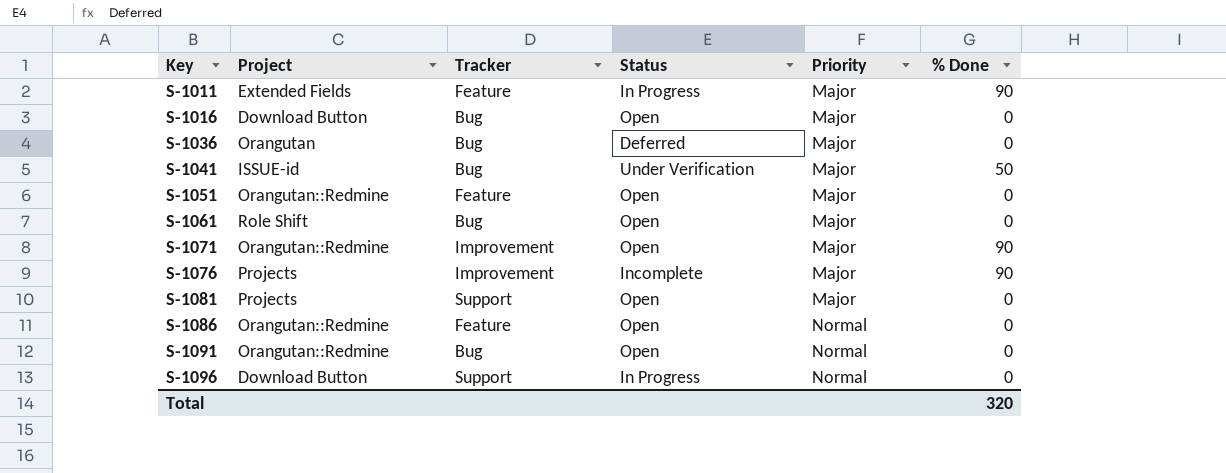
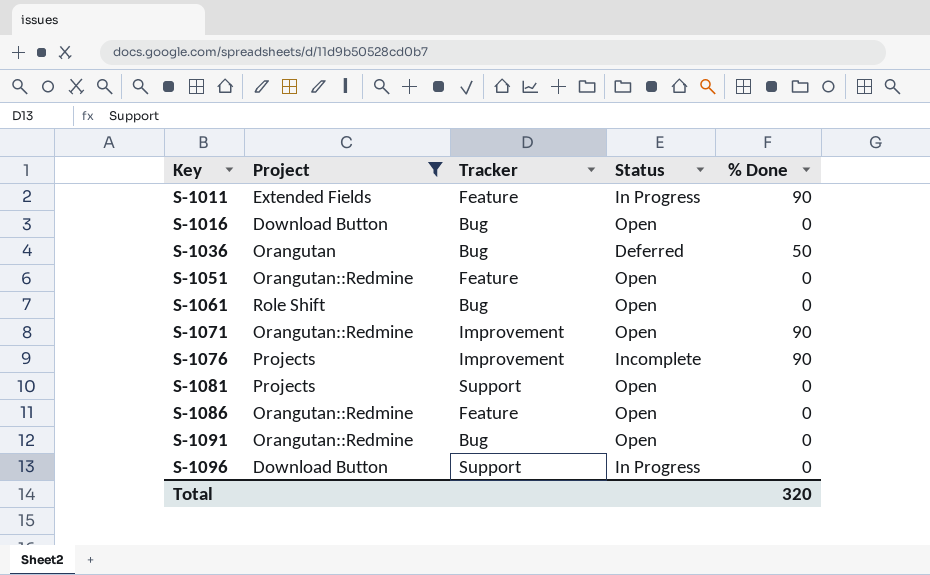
filter: none -> Project != ISSUE-id
column Priority | position: 5 -> none
S-1036 | % Done: 0 -> 50

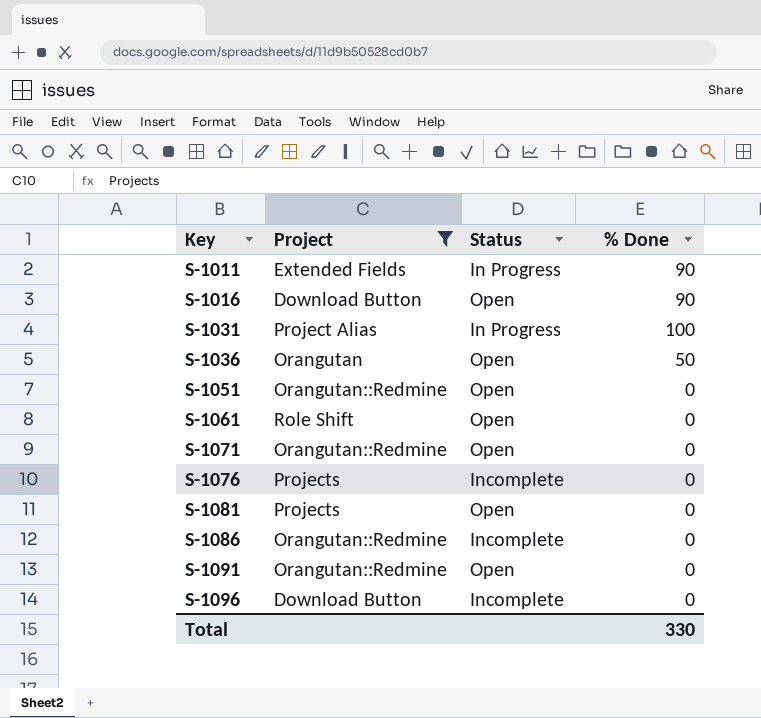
column Tracker | position: 3 -> none
S-1016 | % Done: 0 -> 90
row S-1031: none -> Project Alias | In Progress | 100
S-1036 | Status: Deferred -> Open
S-1071 | % Done: 90 -> 0
S-1076 | % Done: 90 -> 0
S-1086 | Status: Open -> Incomplete
S-1096 | Status: In Progress -> Incomplete
Total | % Done: 320 -> 330

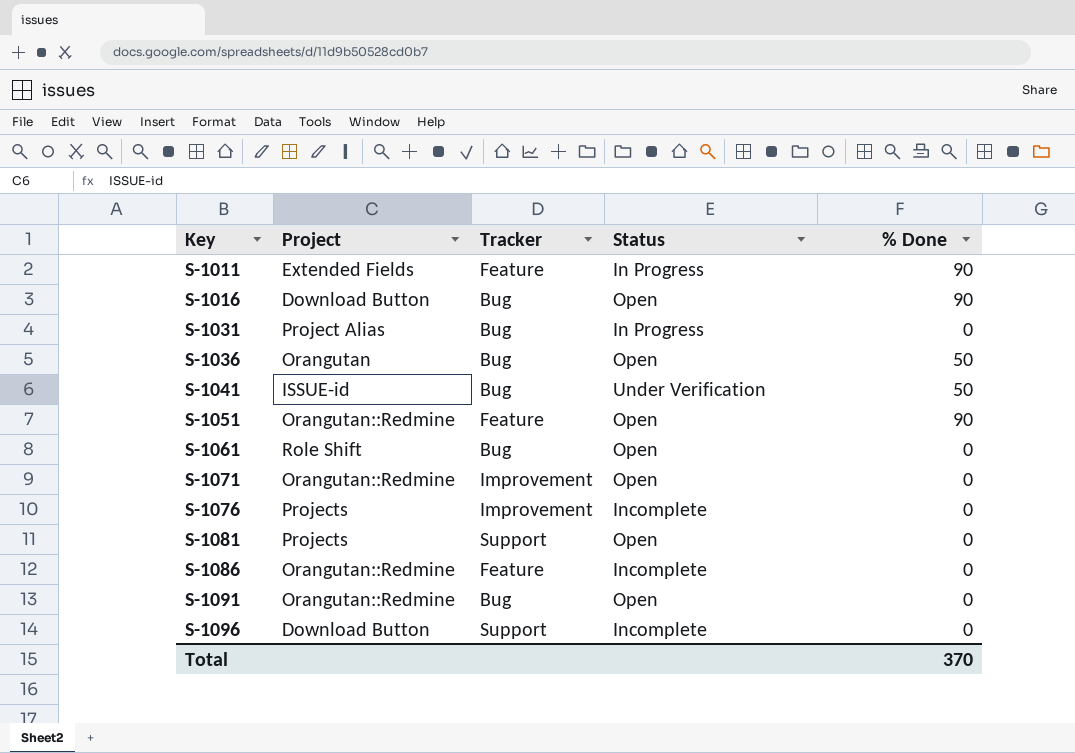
filter: Project != ISSUE-id -> none
column Tracker | position: none -> 3
S-1031 | % Done: 100 -> 0
S-1051 | % Done: 0 -> 90
Total | % Done: 330 -> 370

